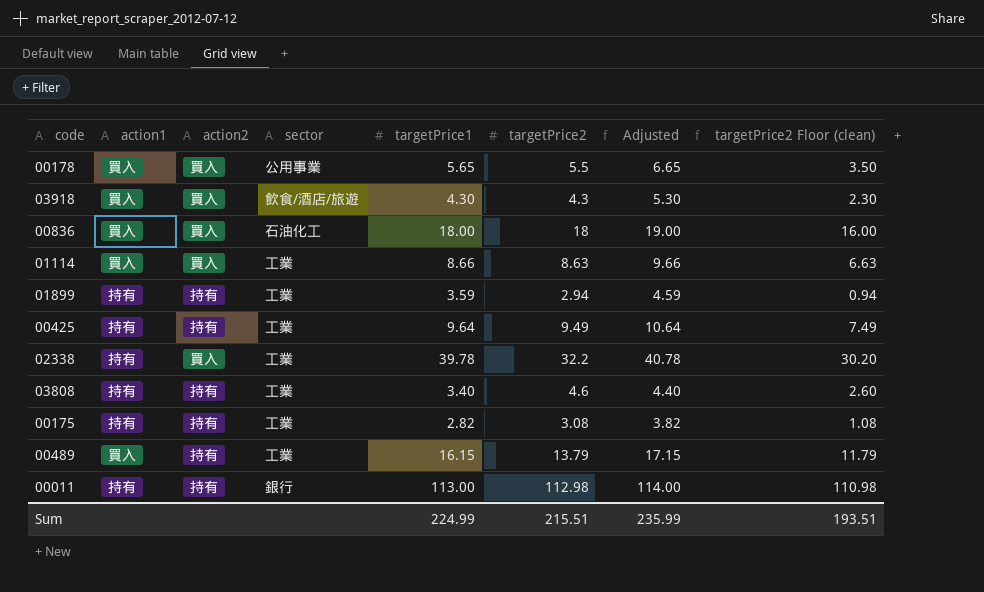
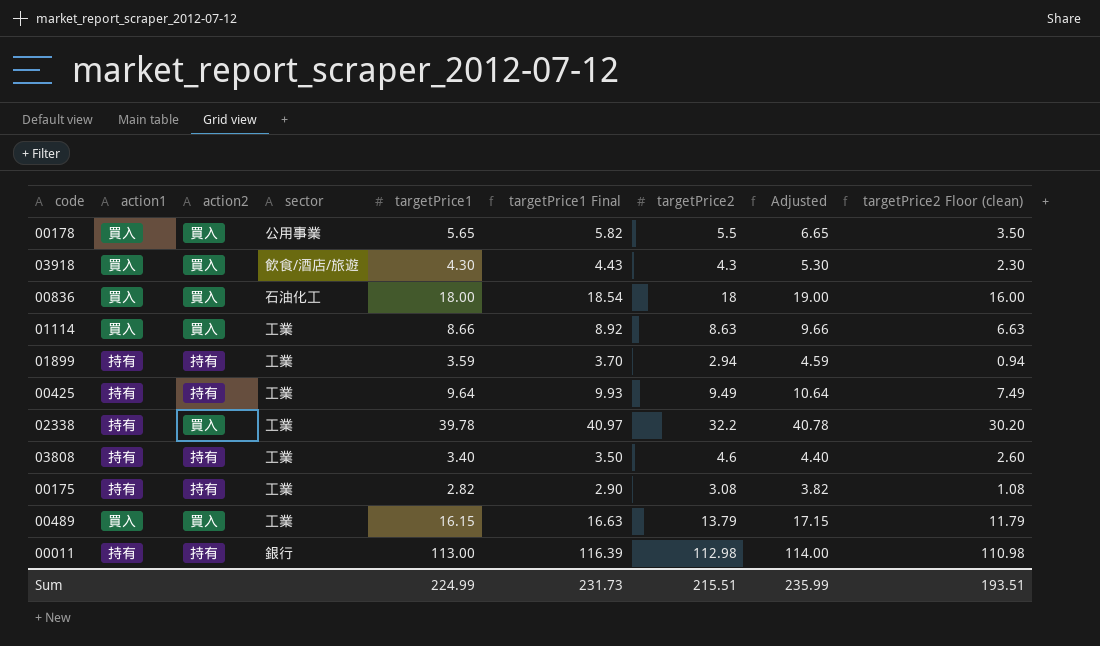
column targetPrice1 Final | formula: none -> [targetPrice1] * 1.03
00489 | action2: 持有 -> 買入

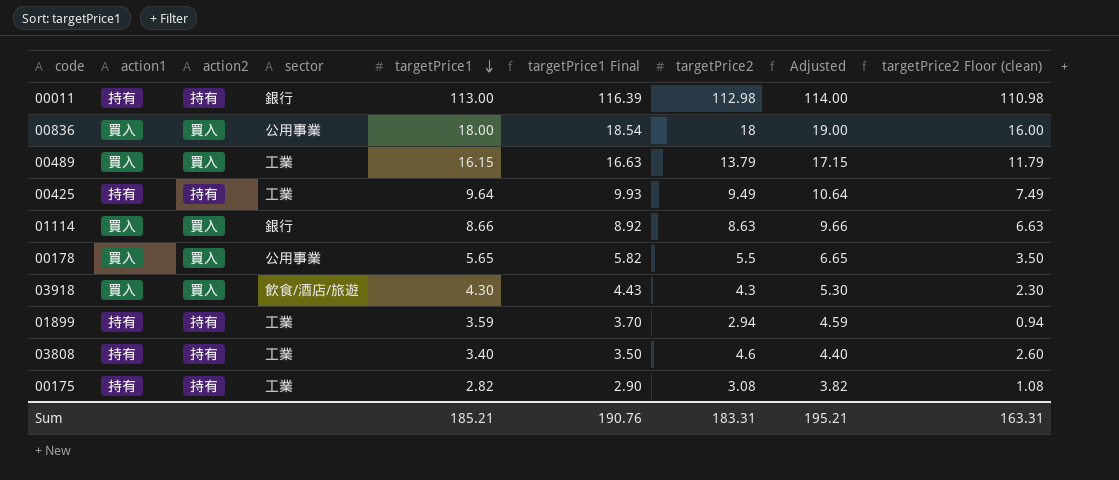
row order: none -> targetPrice1 descending
row 02338: 持有 | 買入 | 工業 | 39.78 | 40.97 | 32.2 | 40.78 | 30.20 -> none
00836 | sector: 石油化工 -> 公用事業
01114 | sector: 工業 -> 銀行
Sum | targetPrice1: 224.99 -> 185.21
Sum | targetPrice1 Final: 231.73 -> 190.76
Sum | targetPrice2: 215.51 -> 183.31
Sum | Adjusted: 235.99 -> 195.21
Sum | targetPrice2 Floor (clean): 193.51 -> 163.31

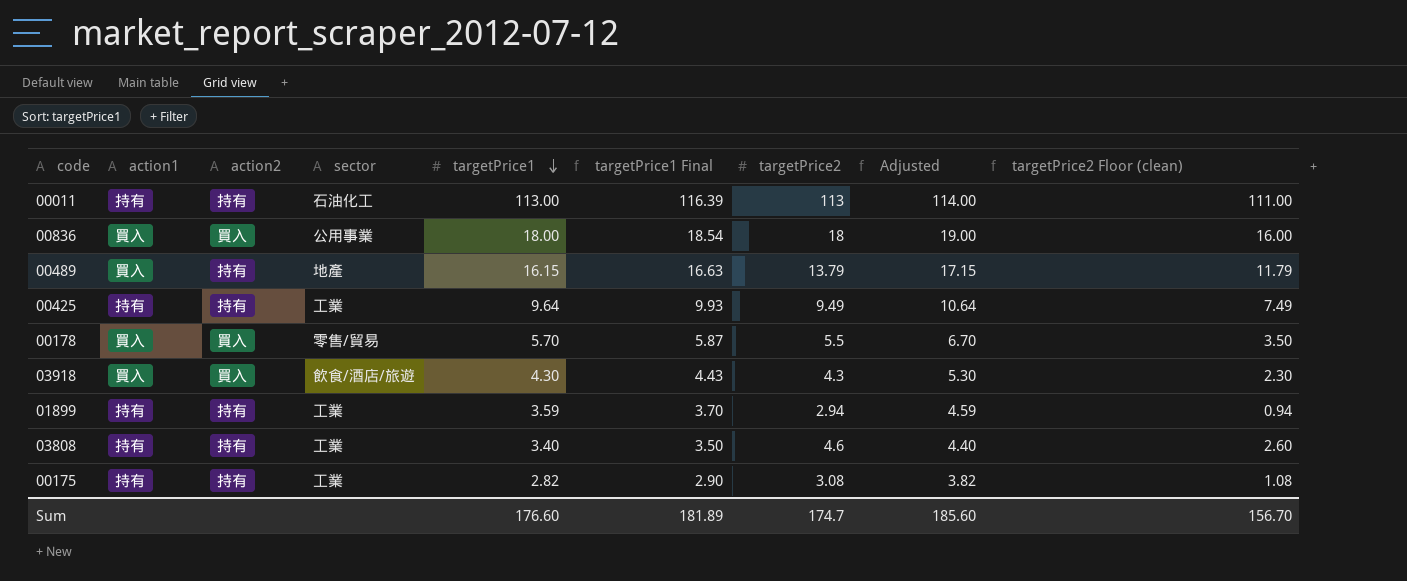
row 01114: 買入 | 買入 | 銀行 | 8.66 | 8.92 | 8.63 | 9.66 | 6.63 -> none
00011 | sector: 銀行 -> 石油化工
00011 | targetPrice2: 112.98 -> 113
00011 | targetPrice2 Floor (clean): 110.98 -> 111.00
00489 | action2: 買入 -> 持有
00489 | sector: 工業 -> 地產
00178 | sector: 公用事業 -> 零售/貿易
00178 | targetPrice1: 5.65 -> 5.70
00178 | targetPrice1 Final: 5.82 -> 5.87
00178 | Adjusted: 6.65 -> 6.70
Sum | targetPrice1: 185.21 -> 176.60
Sum | targetPrice1 Final: 190.76 -> 181.89
Sum | targetPrice2: 183.31 -> 174.7
Sum | Adjusted: 195.21 -> 185.60
Sum | targetPrice2 Floor (clean): 163.31 -> 156.70

